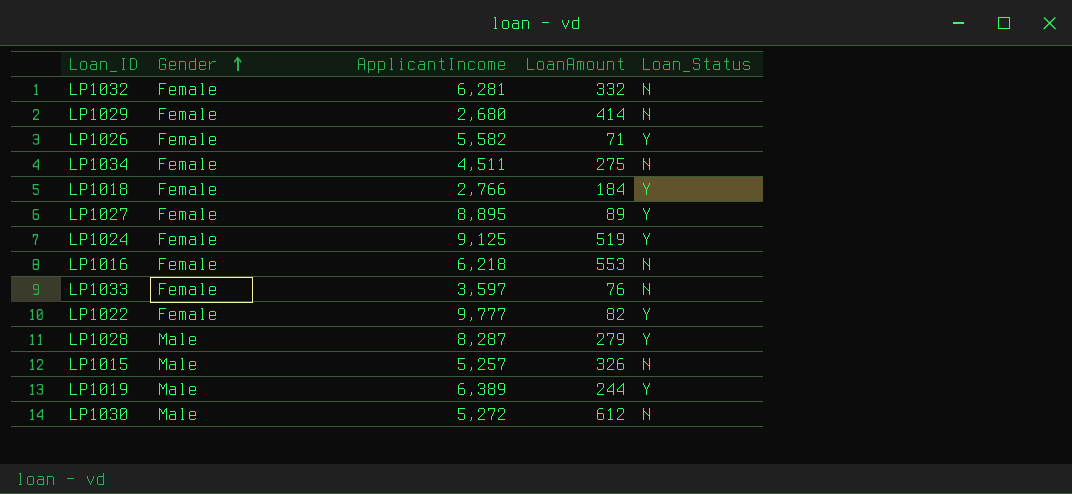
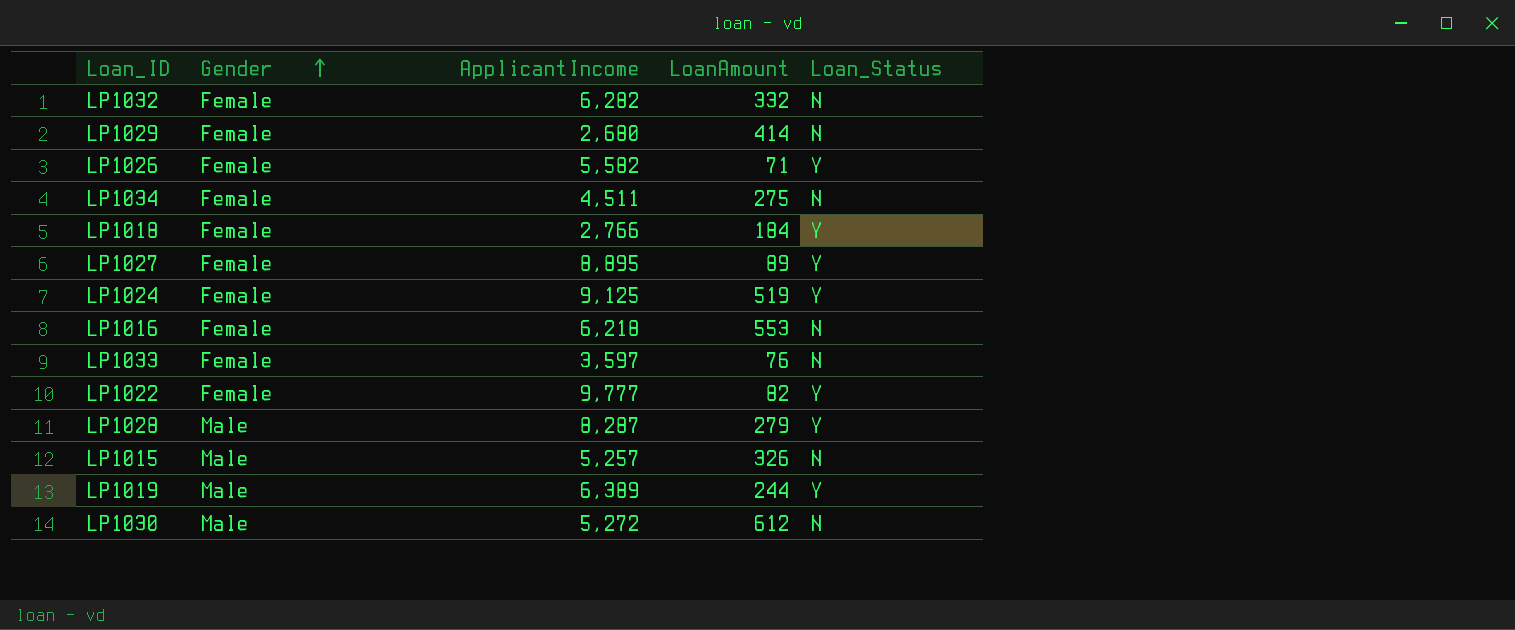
LP1032 | ApplicantIncome: 6,281 -> 6,282

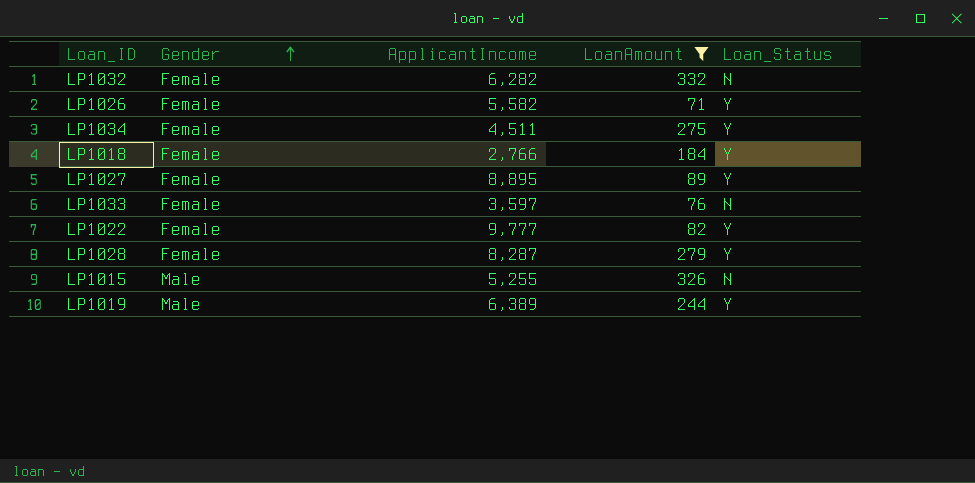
filter: none -> LoanAmount <= 332
LP1034 | Loan_Status: N -> Y
LP1028 | Gender: Male -> Female
LP1015 | ApplicantIncome: 5,257 -> 5,255

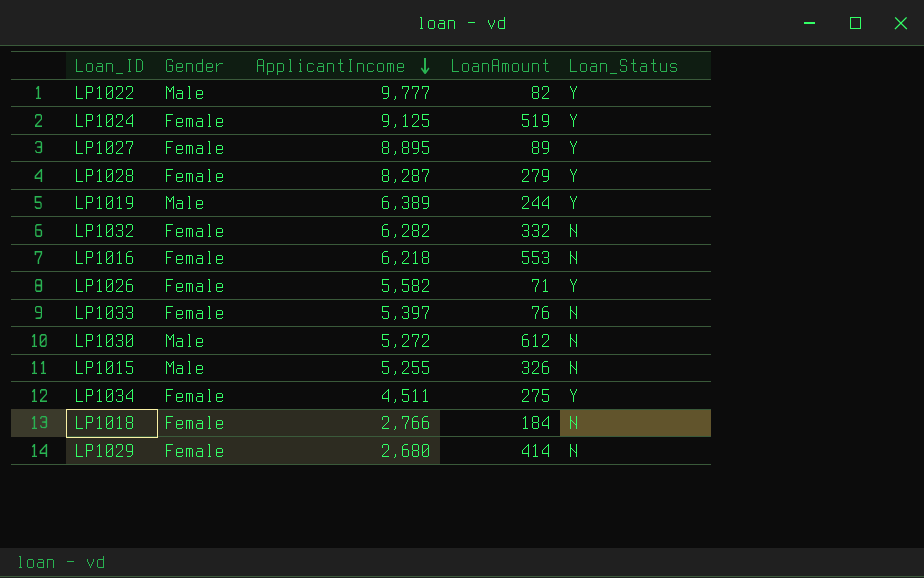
filter: LoanAmount <= 332 -> none
row order: Gender ascending -> ApplicantIncome descending
LP1022 | Gender: Female -> Male
LP1033 | ApplicantIncome: 3,597 -> 5,397
LP1018 | Loan_Status: Y -> N

